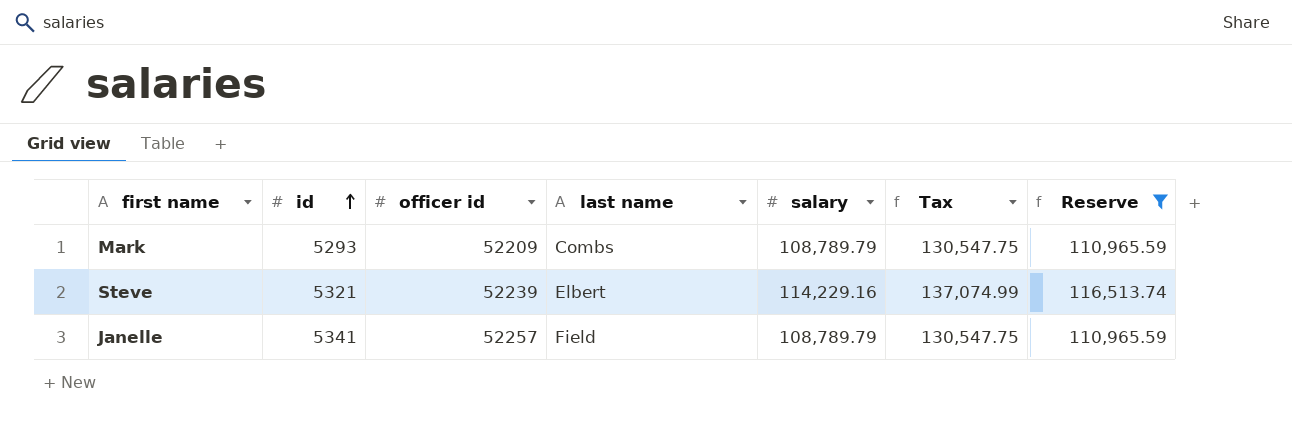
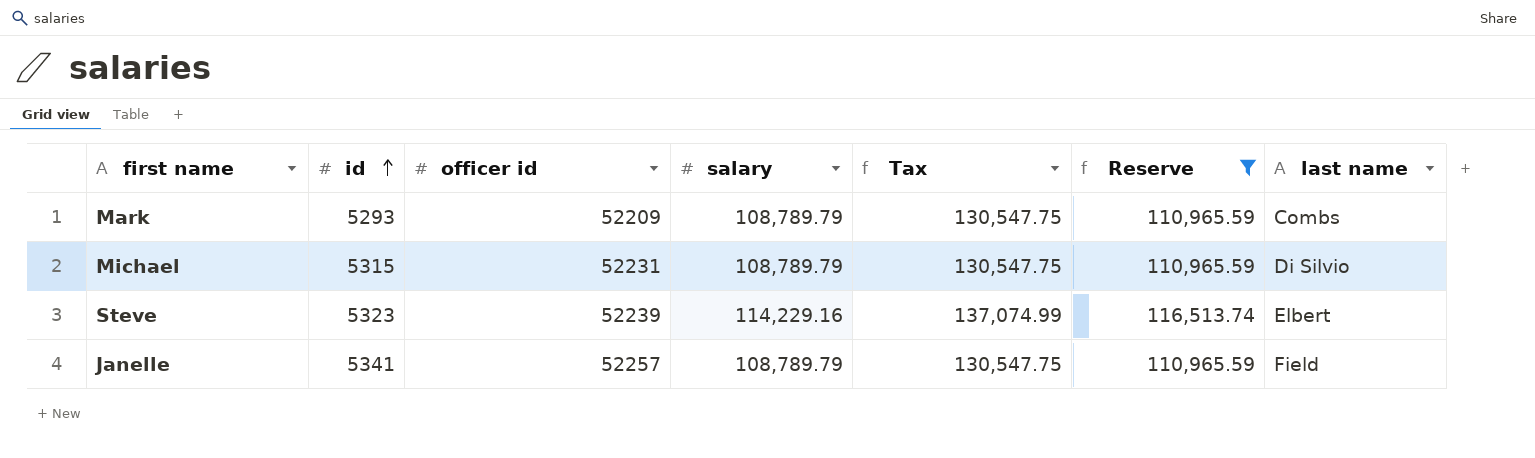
column last name | position: 4 -> 7
row Michael: none -> 5315 | 52231 | 108,789.79 | 130,547.75 | 110,965.59 | Di Silvio
Steve | id: 5321 -> 5323

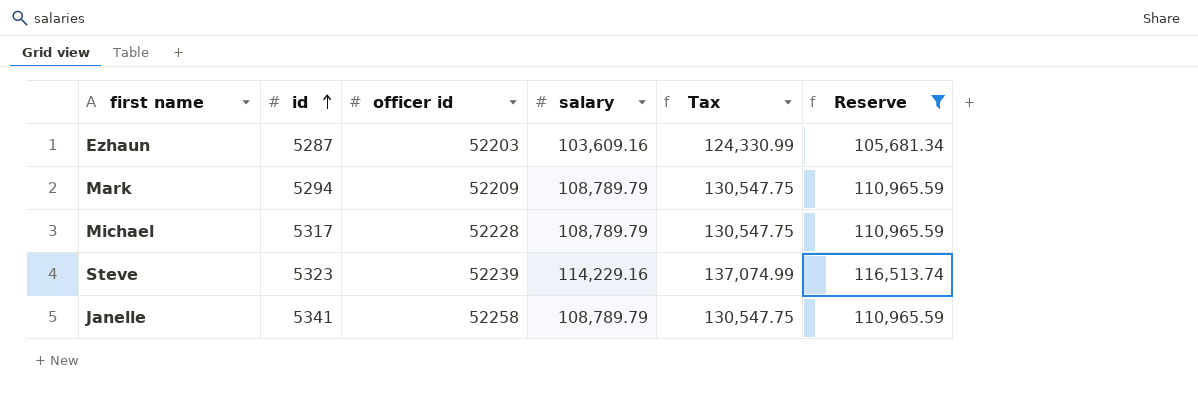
column last name | position: 7 -> none
row Ezhaun: none -> 5287 | 52203 | 103,609.16 | 124,330.99 | 105,681.34
Mark | id: 5293 -> 5294
Michael | id: 5315 -> 5317
Michael | officer id: 52231 -> 52228
Janelle | officer id: 52257 -> 52258

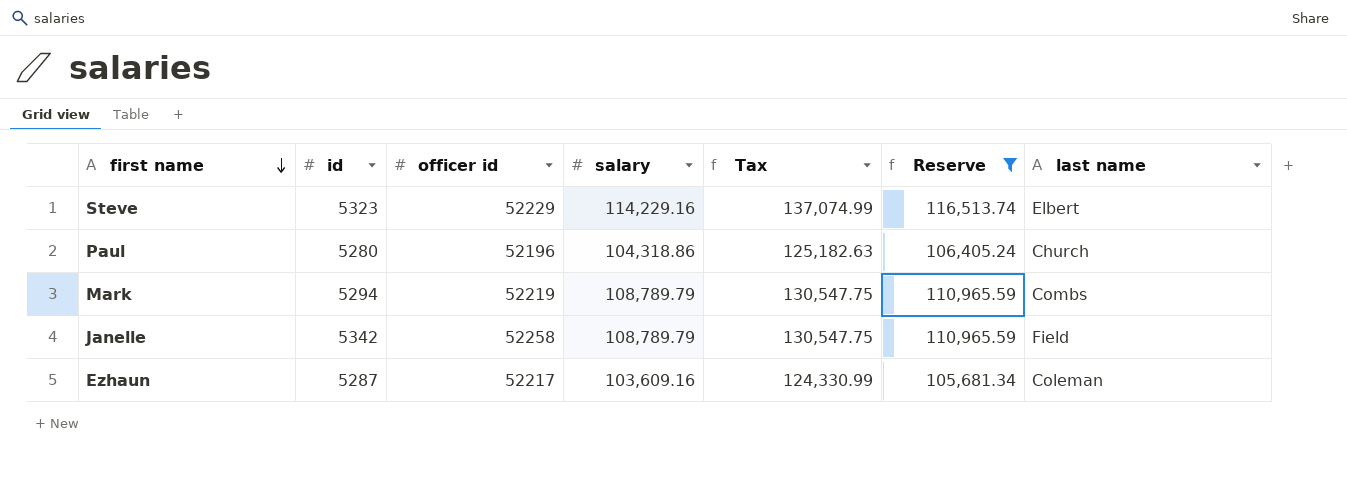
row order: id ascending -> first name descending
column last name | position: none -> 7
row Michael: 5317 | 52228 | 108,789.79 | 130,547.75 | 110,965.59 -> none
Steve | officer id: 52239 -> 52229
row Paul: none -> 5280 | 52196 | 104,318.86 | 125,182.63 | 106,405.24 | Church
Mark | officer id: 52209 -> 52219
Janelle | id: 5341 -> 5342
Ezhaun | officer id: 52203 -> 52217

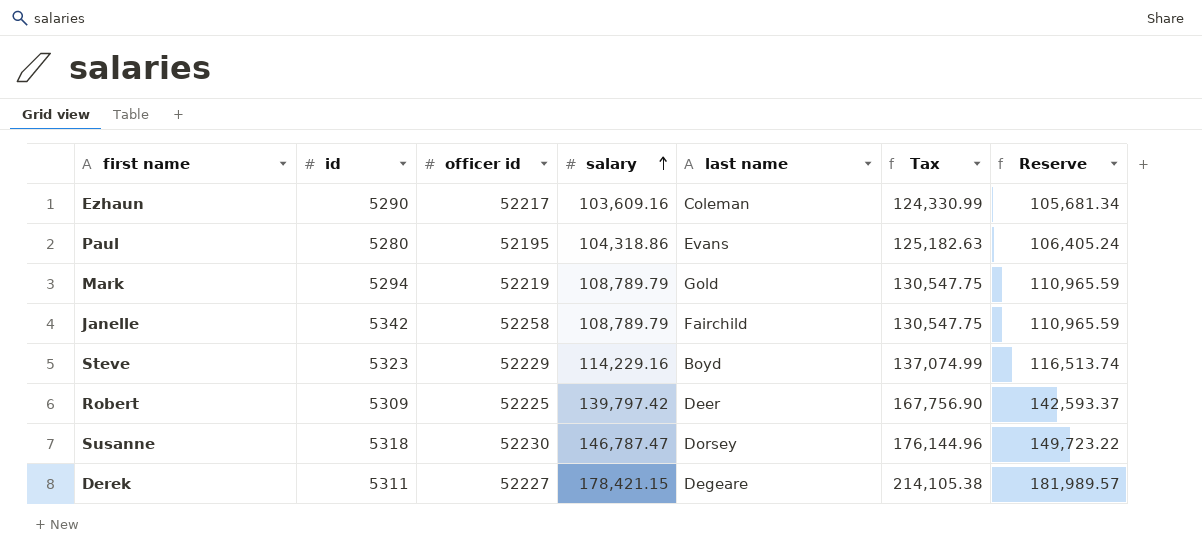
filter: Reserve <= 116,513.74 -> none
row order: first name descending -> salary ascending
column last name | position: 7 -> 5
Ezhaun | id: 5287 -> 5290
Paul | officer id: 52196 -> 52195
Paul | last name: Church -> Evans
Mark | last name: Combs -> Gold
Janelle | last name: Field -> Fairchild
Steve | last name: Elbert -> Boyd

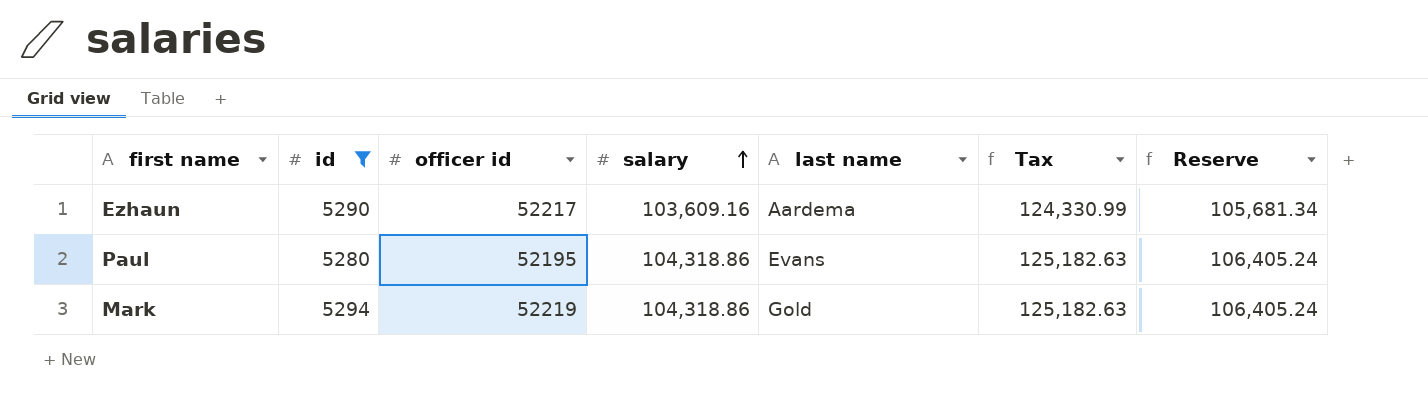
filter: none -> id <= 5294
Ezhaun | last name: Coleman -> Aardema
Mark | salary: 108,789.79 -> 104,318.86
Mark | Tax: 130,547.75 -> 125,182.63
Mark | Reserve: 110,965.59 -> 106,405.24

